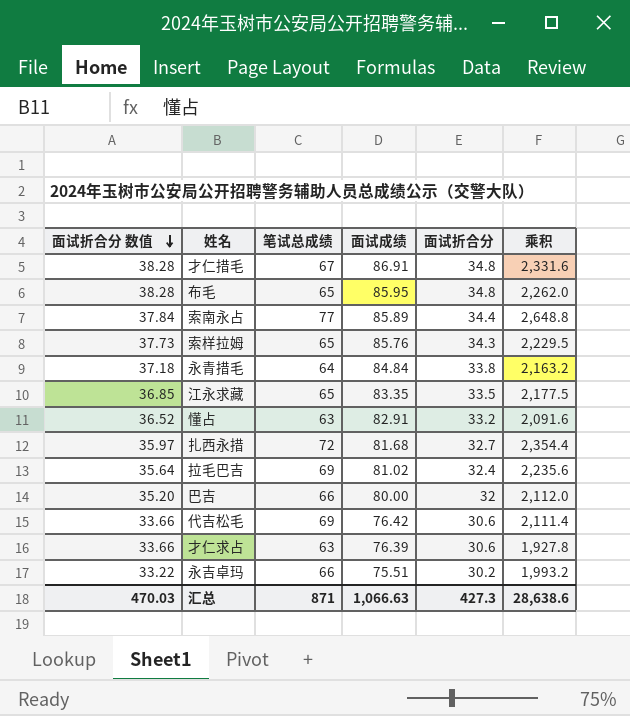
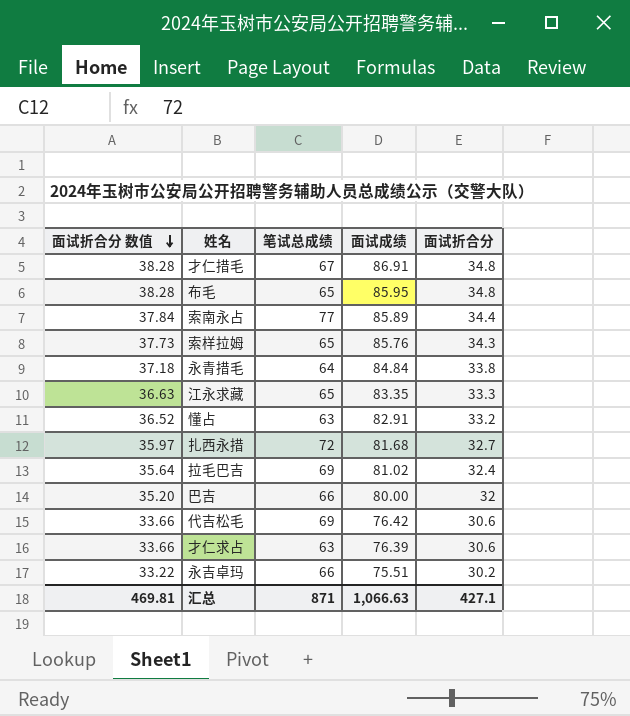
column 乘积 | formula: [笔试总成绩] * [面试折合分] -> none
江永求藏 | 面试折合分 数值: 36.85 -> 36.63
江永求藏 | 面试折合分: 33.5 -> 33.3
汇总 | 面试折合分 数值: 470.03 -> 469.81
汇总 | 面试折合分: 427.3 -> 427.1

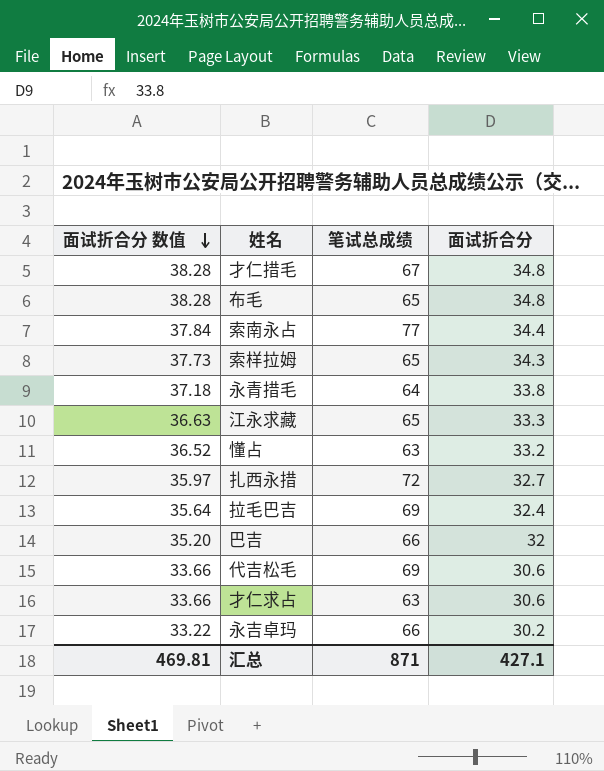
column 面试成绩 | position: 4 -> none

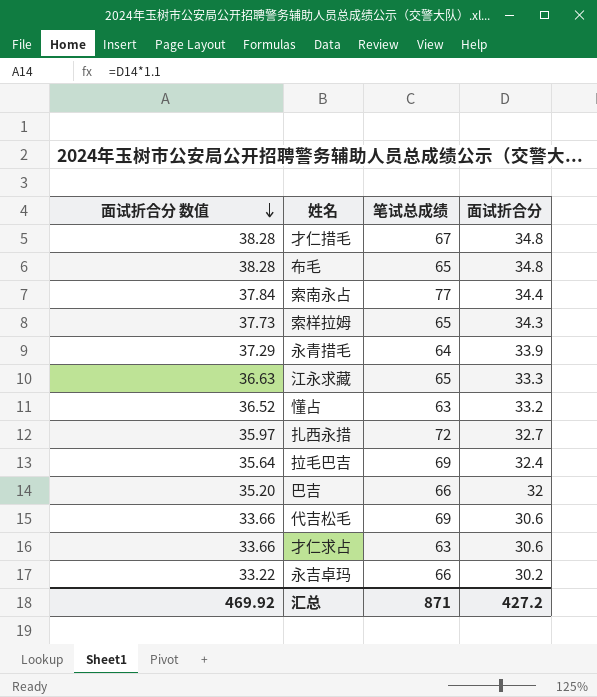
永青措毛 | 面试折合分 数值: 37.18 -> 37.29
永青措毛 | 面试折合分: 33.8 -> 33.9
汇总 | 面试折合分 数值: 469.81 -> 469.92
汇总 | 面试折合分: 427.1 -> 427.2

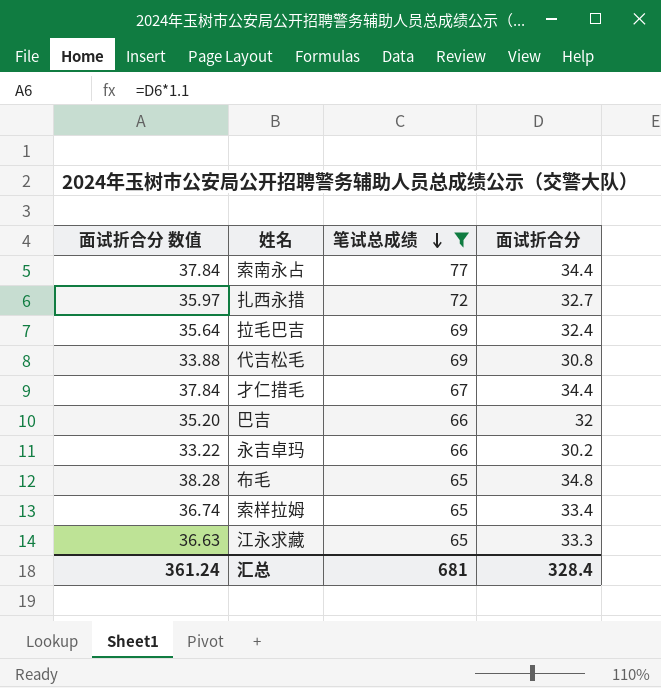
filter: none -> 笔试总成绩 >= 65
row order: 面试折合分 数值 descending -> 笔试总成绩 descending
代吉松毛 | 面试折合分 数值: 33.66 -> 33.88
代吉松毛 | 面试折合分: 30.6 -> 30.8
才仁措毛 | 面试折合分 数值: 38.28 -> 37.84
才仁措毛 | 面试折合分: 34.8 -> 34.4
索样拉姆 | 面试折合分 数值: 37.73 -> 36.74
索样拉姆 | 面试折合分: 34.3 -> 33.4
汇总 | 面试折合分 数值: 469.92 -> 361.24
汇总 | 笔试总成绩: 871 -> 681
汇总 | 面试折合分: 427.2 -> 328.4

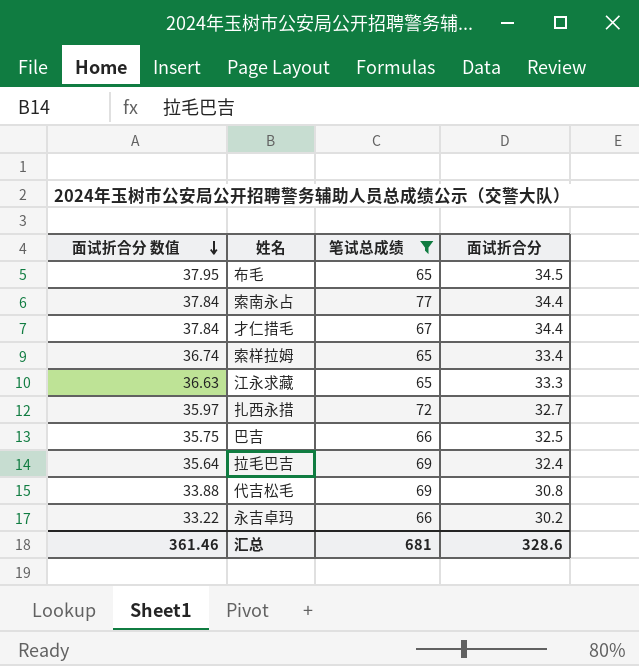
row order: 笔试总成绩 descending -> 面试折合分 数值 descending
布毛 | 面试折合分 数值: 38.28 -> 37.95
布毛 | 面试折合分: 34.8 -> 34.5
巴吉 | 面试折合分 数值: 35.20 -> 35.75
巴吉 | 面试折合分: 32 -> 32.5
汇总 | 面试折合分 数值: 361.24 -> 361.46
汇总 | 面试折合分: 328.4 -> 328.6

